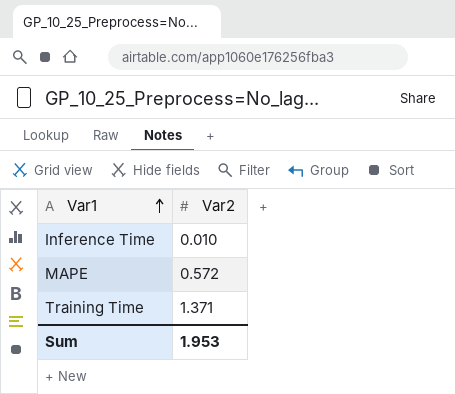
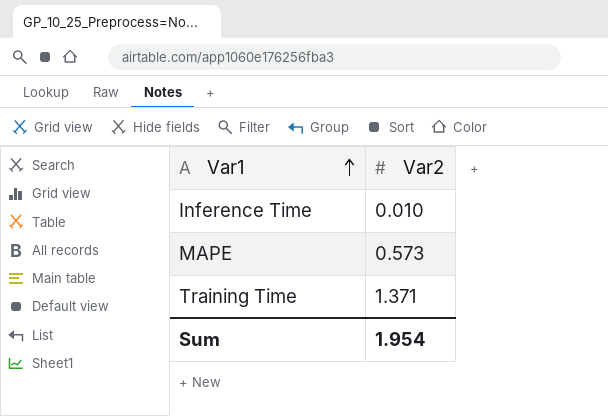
MAPE | Var2: 0.572 -> 0.573
Sum | Var2: 1.953 -> 1.954

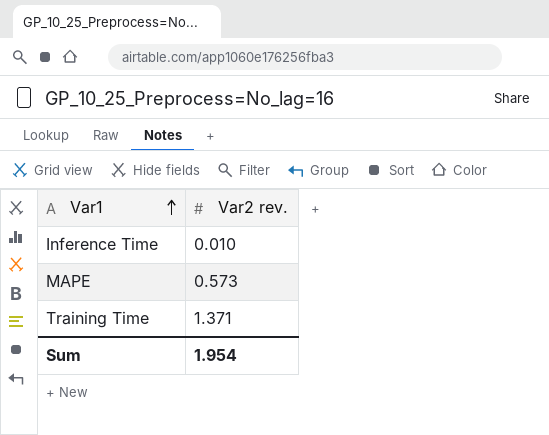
column name: Var2 -> Var2 rev.

